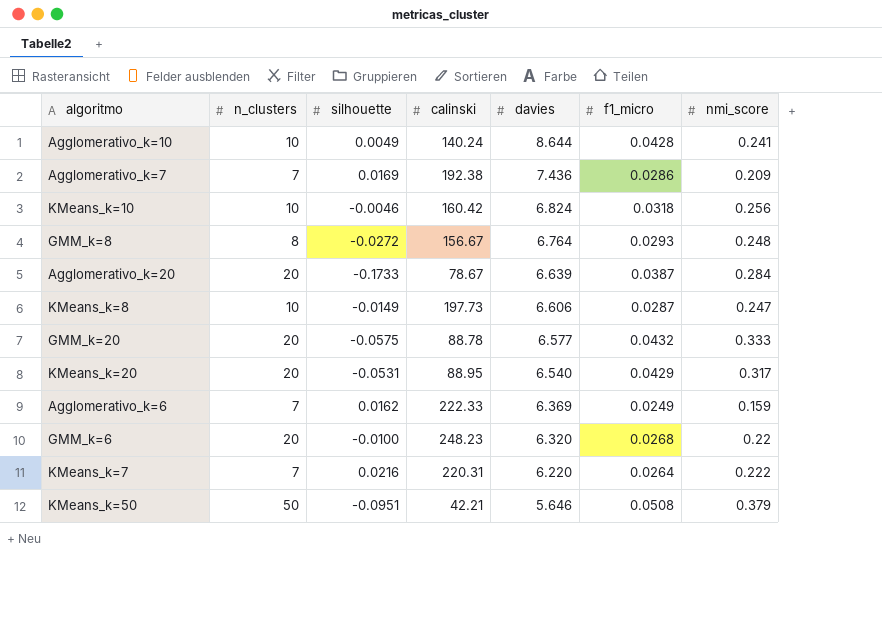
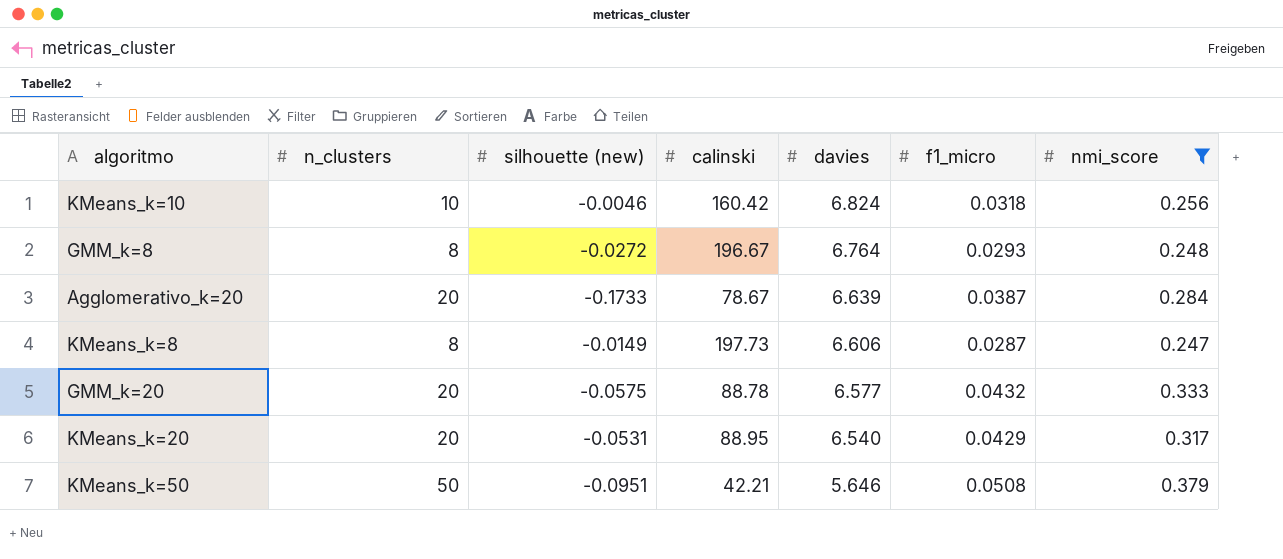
filter: none -> nmi_score >= 0.247
column name: silhouette -> silhouette (new)
GMM_k=8 | calinski: 156.67 -> 196.67
KMeans_k=8 | n_clusters: 10 -> 8

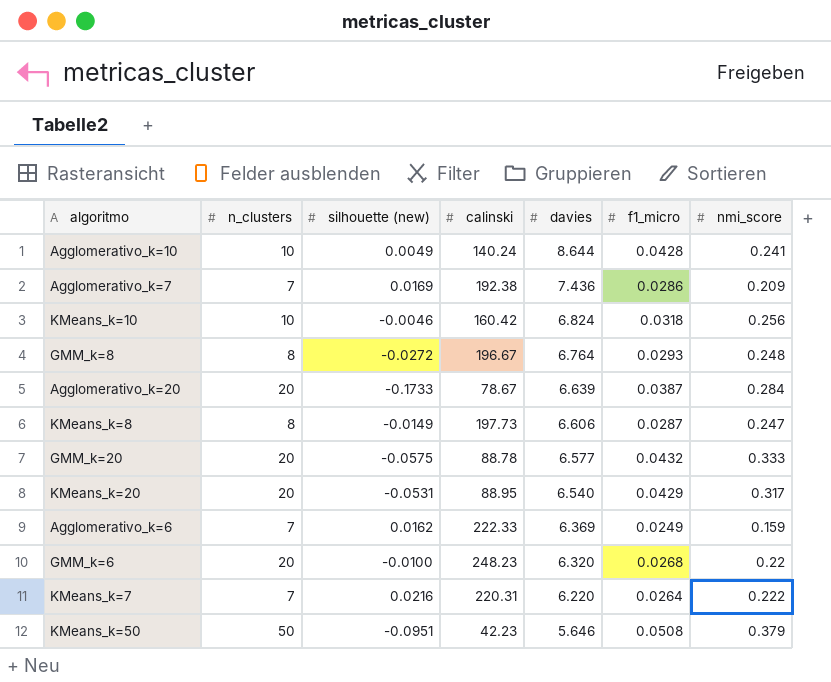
filter: nmi_score >= 0.247 -> none
KMeans_k=50 | calinski: 42.21 -> 42.23

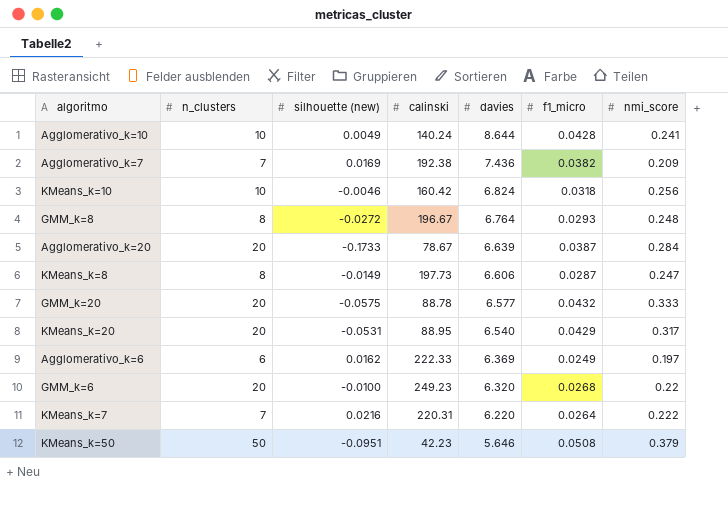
Agglomerativo_k=7 | f1_micro: 0.0286 -> 0.0382
Agglomerativo_k=6 | n_clusters: 7 -> 6
Agglomerativo_k=6 | nmi_score: 0.159 -> 0.197
GMM_k=6 | calinski: 248.23 -> 249.23

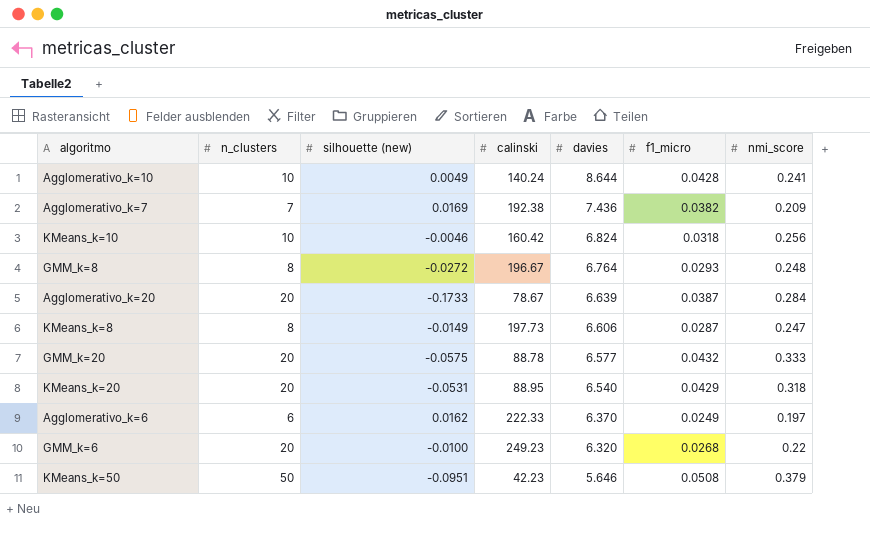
row KMeans_k=7: 7 | 0.0216 | 220.31 | 6.220 | 0.0264 | 0.222 -> none
KMeans_k=20 | nmi_score: 0.317 -> 0.318
Agglomerativo_k=6 | davies: 6.369 -> 6.370

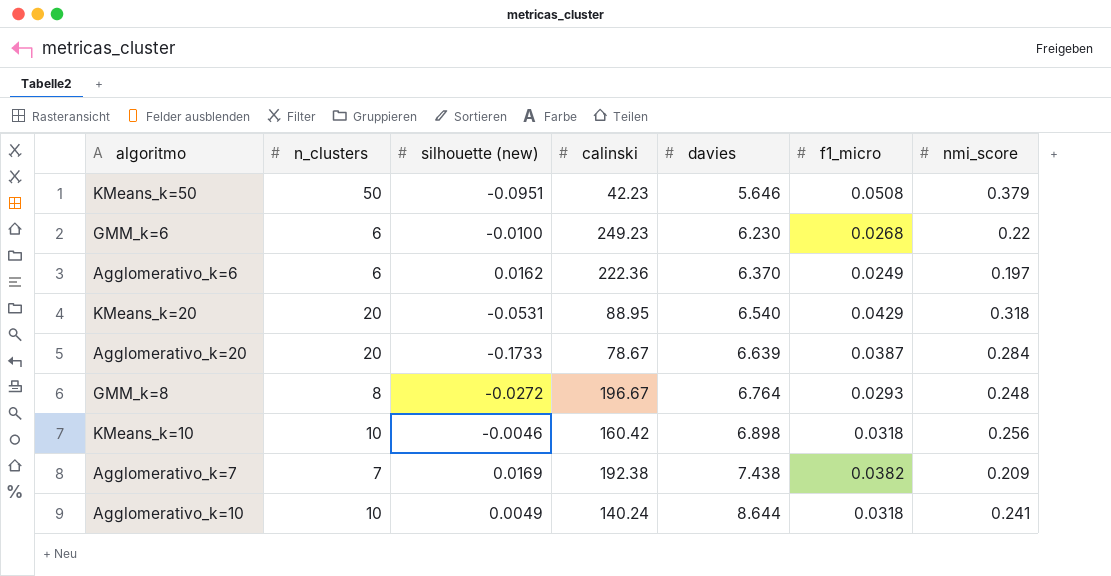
row order: davies descending -> davies ascending
row KMeans_k=8: 8 | -0.0149 | 197.73 | 6.606 | 0.0287 | 0.247 -> none
row GMM_k=20: 20 | -0.0575 | 88.78 | 6.577 | 0.0432 | 0.333 -> none
GMM_k=6 | n_clusters: 20 -> 6
GMM_k=6 | davies: 6.320 -> 6.230
Agglomerativo_k=6 | calinski: 222.33 -> 222.36
KMeans_k=10 | davies: 6.824 -> 6.898
Agglomerativo_k=7 | davies: 7.436 -> 7.438
Agglomerativo_k=10 | f1_micro: 0.0428 -> 0.0318

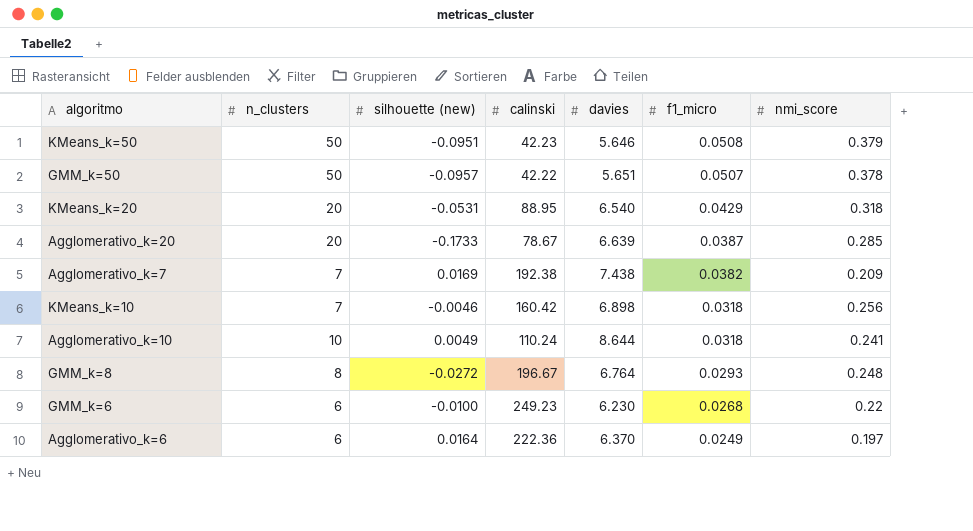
row order: davies ascending -> f1_micro descending
row GMM_k=50: none -> 50 | -0.0957 | 42.22 | 5.651 | 0.0507 | 0.378
Agglomerativo_k=20 | nmi_score: 0.284 -> 0.285
KMeans_k=10 | n_clusters: 10 -> 7
Agglomerativo_k=10 | calinski: 140.24 -> 110.24
Agglomerativo_k=6 | silhouette (new): 0.0162 -> 0.0164

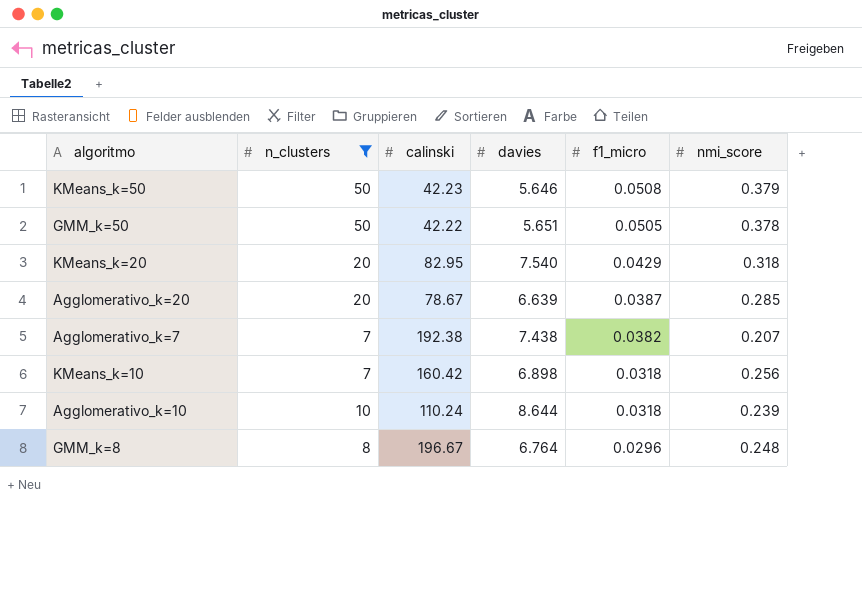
filter: none -> n_clusters != 6
column silhouette (new) | position: 3 -> none
GMM_k=50 | f1_micro: 0.0507 -> 0.0505
KMeans_k=20 | calinski: 88.95 -> 82.95
KMeans_k=20 | davies: 6.540 -> 7.540
Agglomerativo_k=7 | nmi_score: 0.209 -> 0.207
Agglomerativo_k=10 | nmi_score: 0.241 -> 0.239
GMM_k=8 | f1_micro: 0.0293 -> 0.0296

